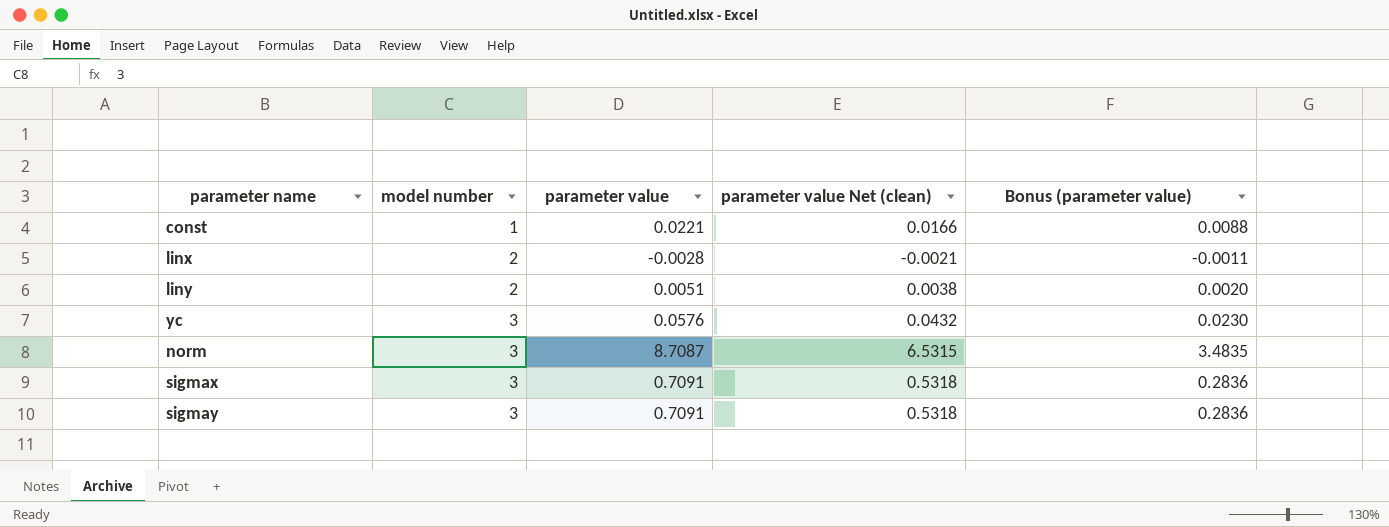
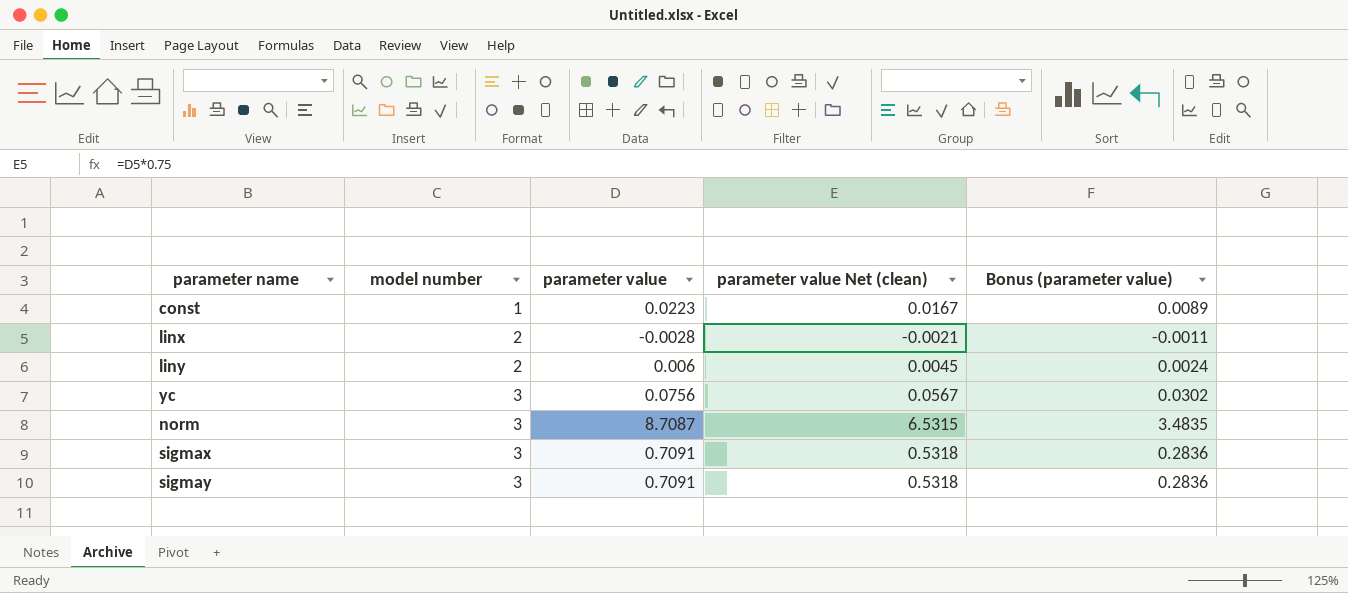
const | parameter value: 0.0221 -> 0.0223
const | parameter value Net (clean): 0.0166 -> 0.0167
const | Bonus (parameter value): 0.0088 -> 0.0089
liny | parameter value: 0.0051 -> 0.006
liny | parameter value Net (clean): 0.0038 -> 0.0045
liny | Bonus (parameter value): 0.0020 -> 0.0024
yc | parameter value: 0.0576 -> 0.0756
yc | parameter value Net (clean): 0.0432 -> 0.0567
yc | Bonus (parameter value): 0.0230 -> 0.0302

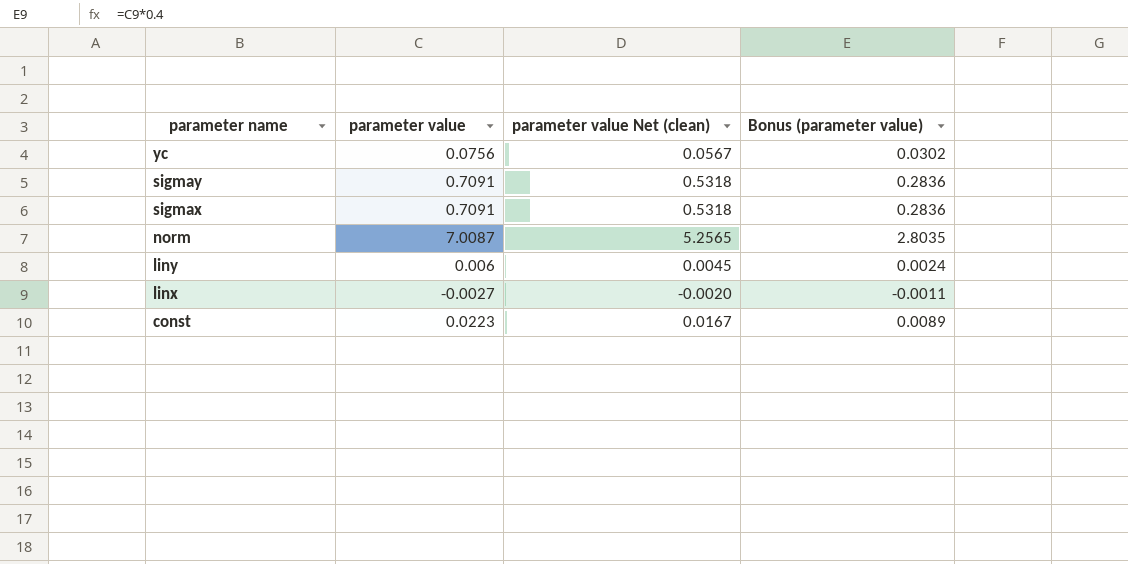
row order: model number ascending -> parameter name descending
column model number | position: 2 -> none
norm | parameter value: 8.7087 -> 7.0087
norm | parameter value Net (clean): 6.5315 -> 5.2565
norm | Bonus (parameter value): 3.4835 -> 2.8035
linx | parameter value: -0.0028 -> -0.0027
linx | parameter value Net (clean): -0.0021 -> -0.0020

